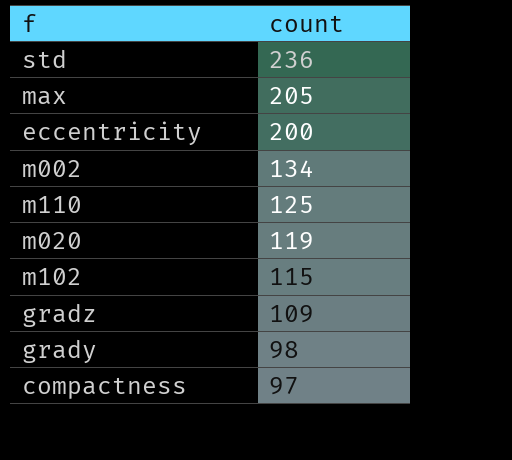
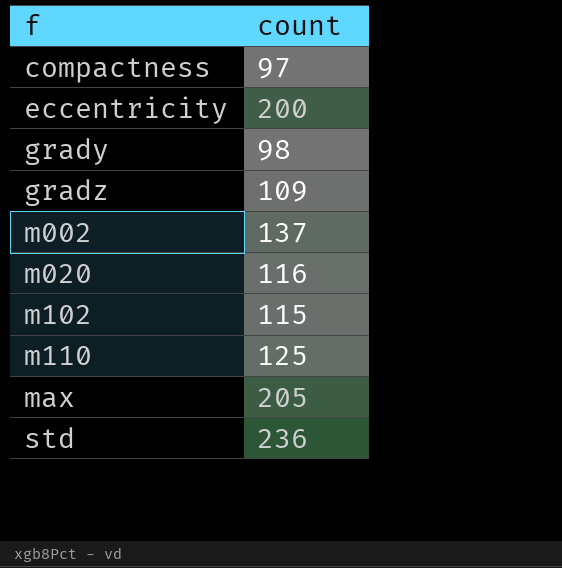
row order: count descending -> f ascending
m002 | count: 134 -> 137
m020 | count: 119 -> 116

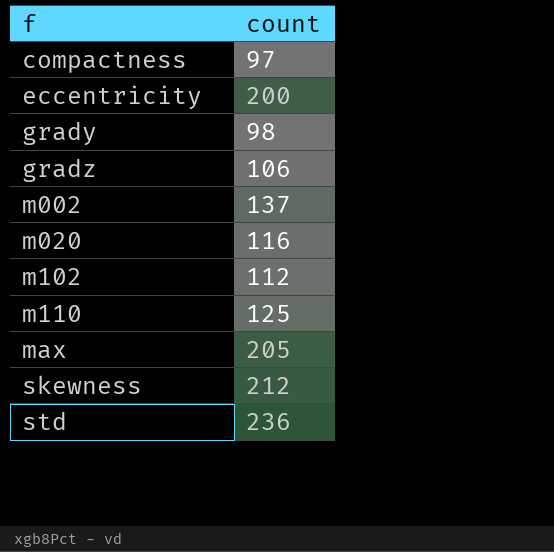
gradz | count: 109 -> 106
m102 | count: 115 -> 112
row skewness: none -> 212

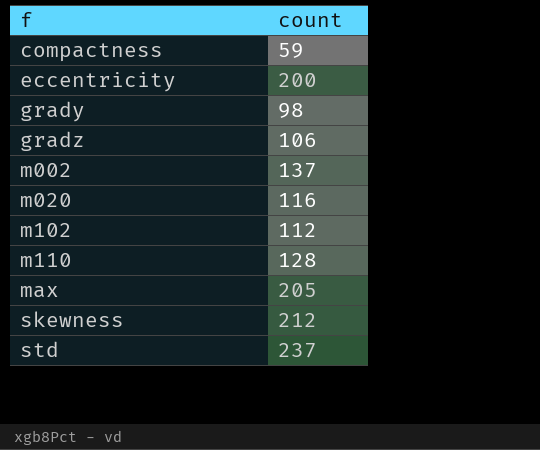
compactness | count: 97 -> 59
m110 | count: 125 -> 128
std | count: 236 -> 237

